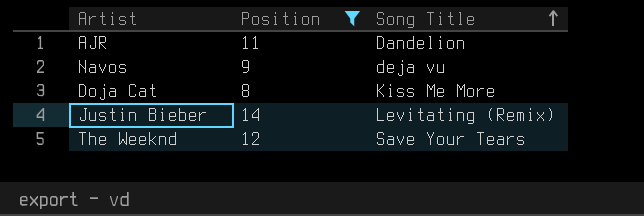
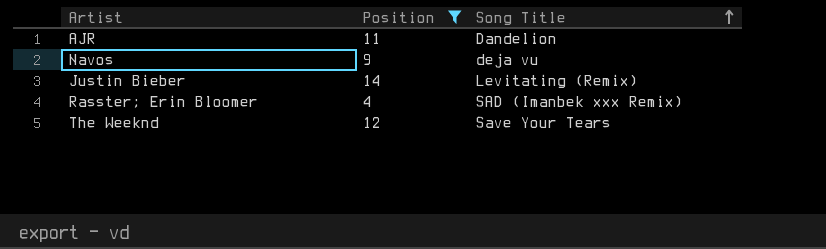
row Doja Cat: 8 | Kiss Me More -> none
row Rasster; Erin Bloomer: none -> 4 | SAD (Imanbek xxx Remix)

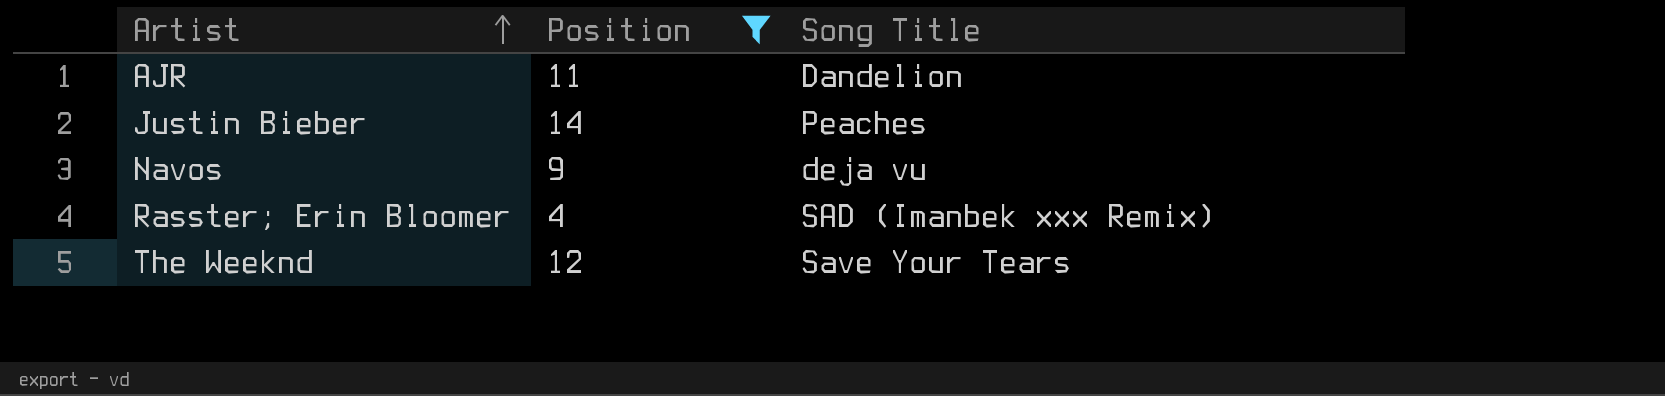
row order: Song Title ascending -> Artist ascending
Justin Bieber | Song Title: Levitating (Remix) -> Peaches

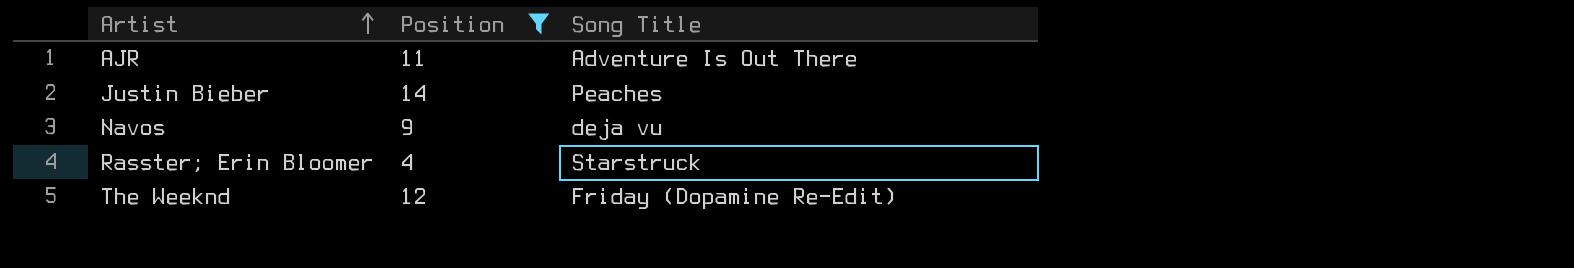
AJR | Song Title: Dandelion -> Adventure Is Out There
Rasster; Erin Bloomer | Song Title: SAD (Imanbek xxx Remix) -> Starstruck
The Weeknd | Song Title: Save Your Tears -> Friday (Dopamine Re-Edit)

